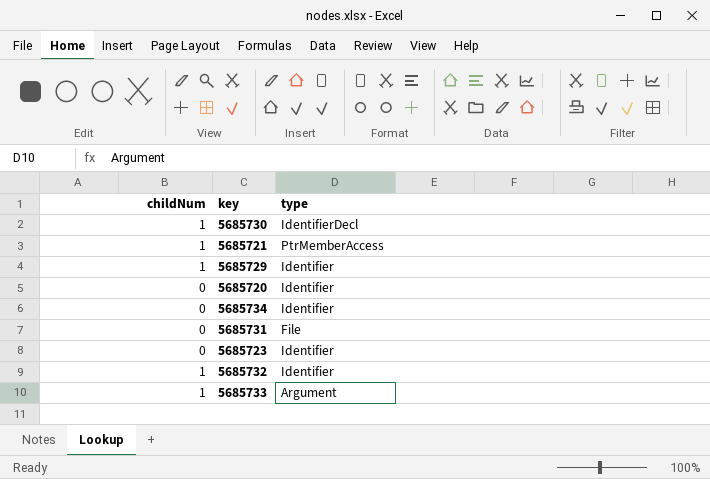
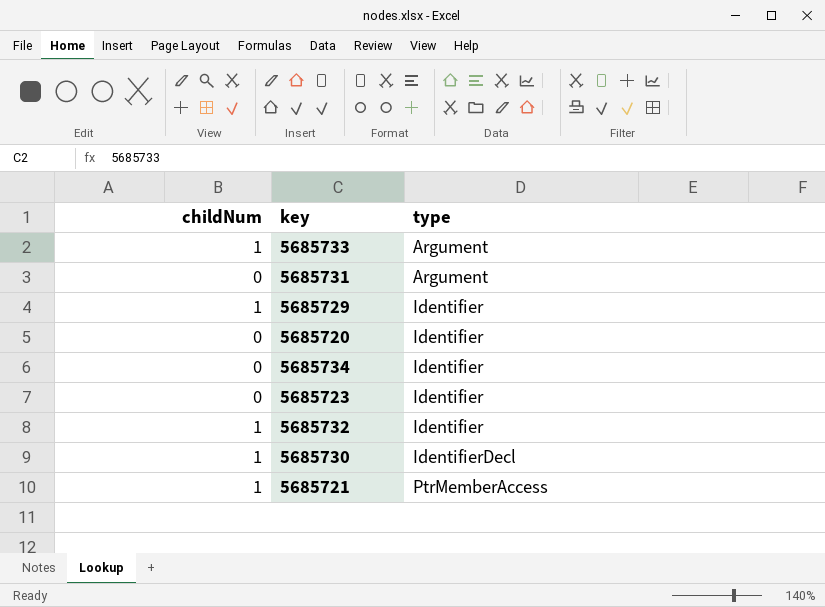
row order: none -> type ascending
5685731 | type: File -> Argument

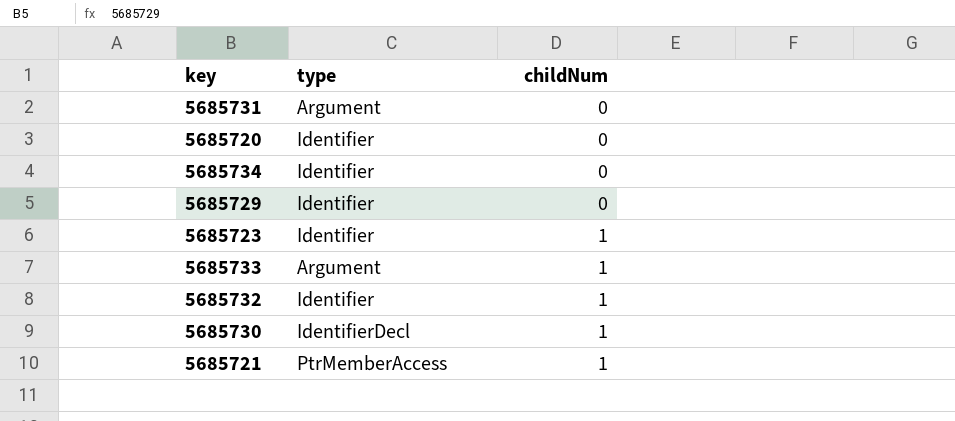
row order: type ascending -> childNum ascending
column childNum | position: 1 -> 3
5685729 | childNum: 1 -> 0
5685723 | childNum: 0 -> 1

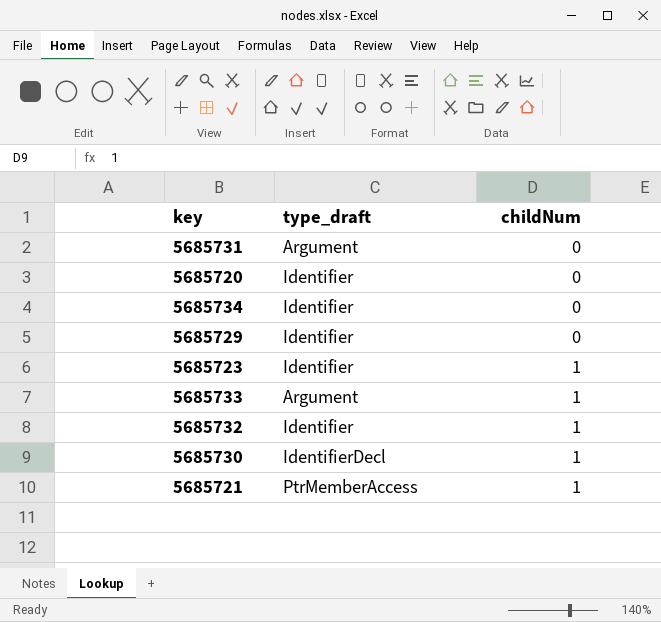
column name: type -> type_draft

